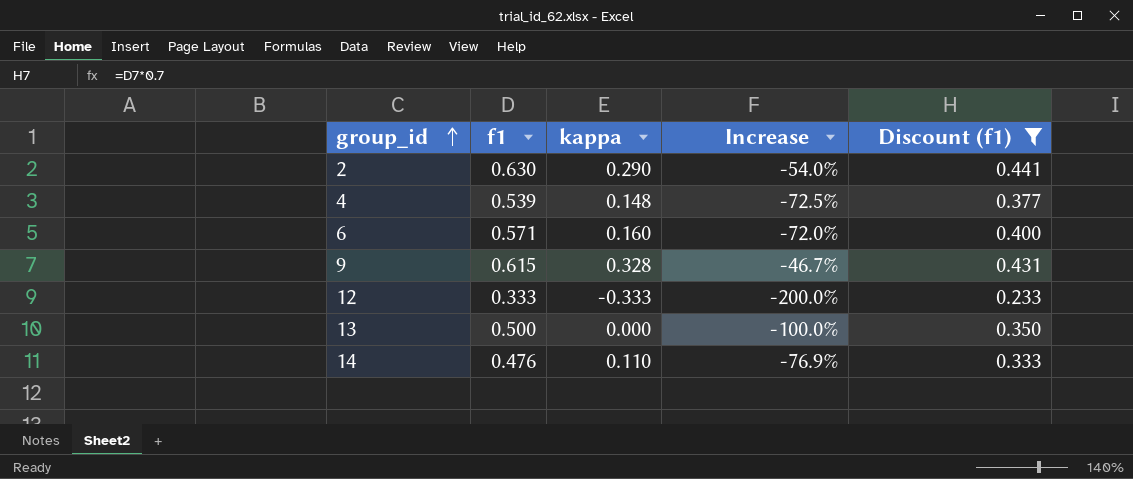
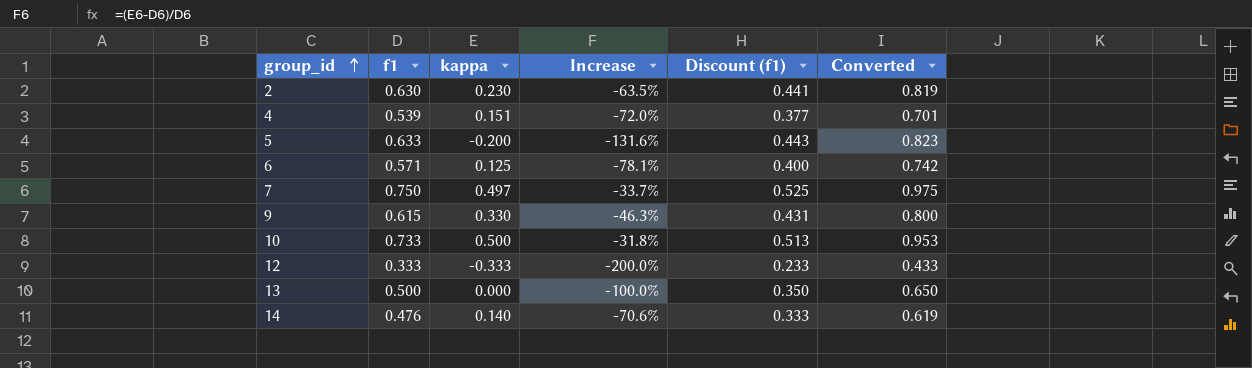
filter: Discount (f1) <= 0.441 -> none
column Converted | formula: none -> [f1] * 1.3
2 | kappa: 0.290 -> 0.230
2 | Increase: -54.0% -> -63.5%
4 | kappa: 0.148 -> 0.151
4 | Increase: -72.5% -> -72.0%
6 | kappa: 0.160 -> 0.125
6 | Increase: -72.0% -> -78.1%
9 | kappa: 0.328 -> 0.330
9 | Increase: -46.7% -> -46.3%
14 | kappa: 0.110 -> 0.140
14 | Increase: -76.9% -> -70.6%

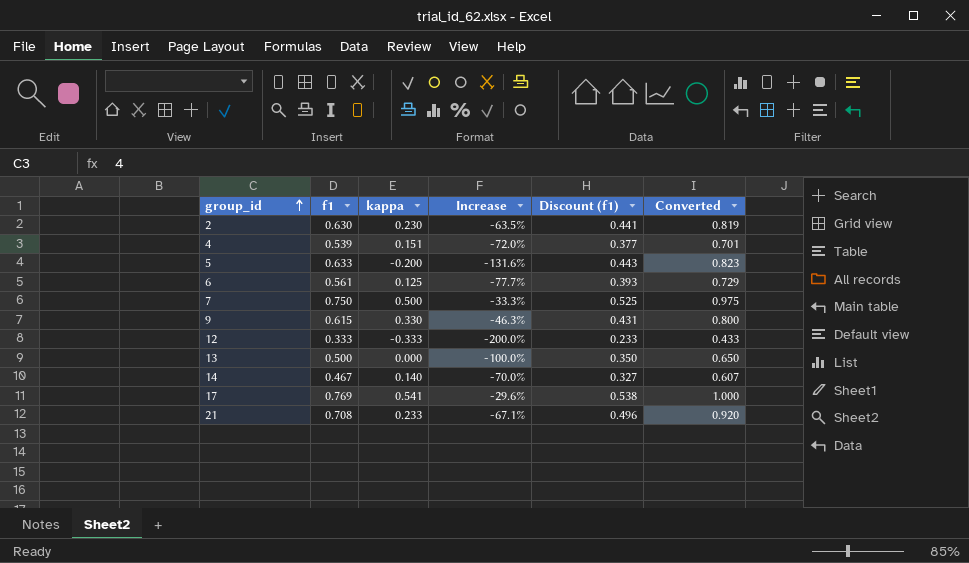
row 10: 0.733 | 0.500 | -31.8% | 0.513 | 0.953 -> none
6 | f1: 0.571 -> 0.561
6 | Increase: -78.1% -> -77.7%
6 | Discount (f1): 0.400 -> 0.393
6 | Converted: 0.742 -> 0.729
7 | kappa: 0.497 -> 0.500
7 | Increase: -33.7% -> -33.3%
14 | f1: 0.476 -> 0.467
14 | Increase: -70.6% -> -70.0%
14 | Discount (f1): 0.333 -> 0.327
14 | Converted: 0.619 -> 0.607
row 17: none -> 0.769 | 0.541 | -29.6% | 0.538 | 1.000
row 21: none -> 0.708 | 0.233 | -67.1% | 0.496 | 0.920

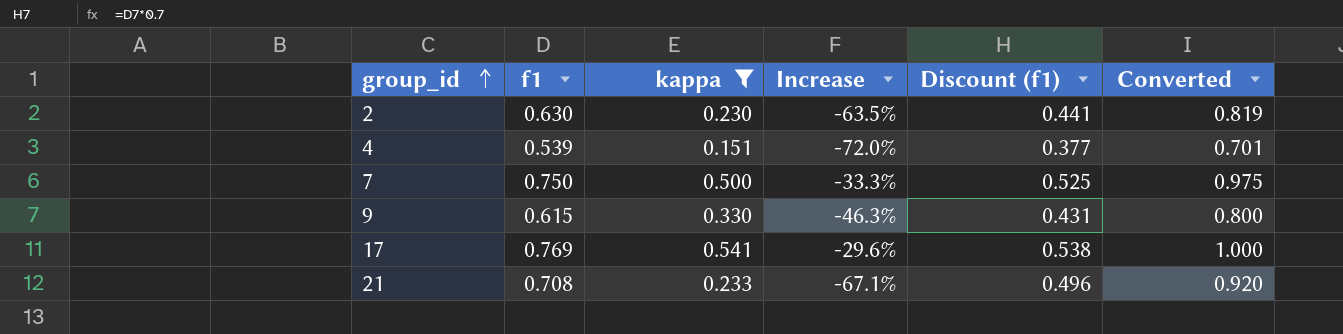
filter: none -> kappa >= 0.151

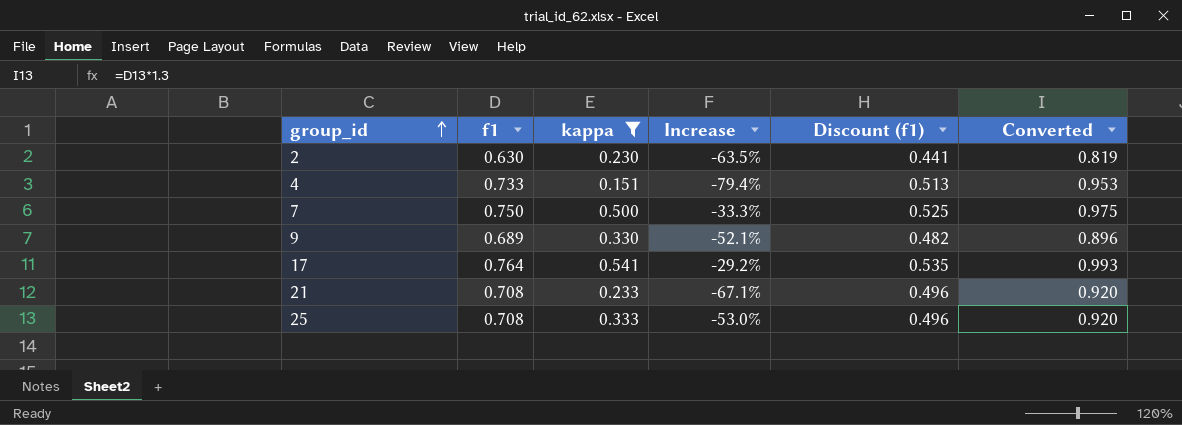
4 | f1: 0.539 -> 0.733
4 | Increase: -72.0% -> -79.4%
4 | Discount (f1): 0.377 -> 0.513
4 | Converted: 0.701 -> 0.953
9 | f1: 0.615 -> 0.689
9 | Increase: -46.3% -> -52.1%
9 | Discount (f1): 0.431 -> 0.482
9 | Converted: 0.800 -> 0.896
17 | f1: 0.769 -> 0.764
17 | Increase: -29.6% -> -29.2%
17 | Discount (f1): 0.538 -> 0.535
17 | Converted: 1.000 -> 0.993
row 25: none -> 0.708 | 0.333 | -53.0% | 0.496 | 0.920

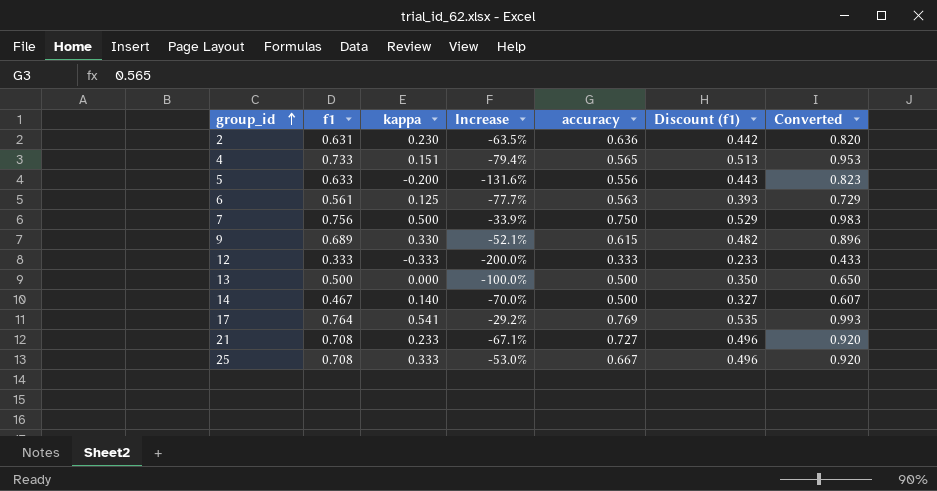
filter: kappa >= 0.151 -> none
column accuracy | position: none -> 5
2 | f1: 0.630 -> 0.631
2 | Discount (f1): 0.441 -> 0.442
2 | Converted: 0.819 -> 0.820
7 | f1: 0.750 -> 0.756
7 | Increase: -33.3% -> -33.9%
7 | Discount (f1): 0.525 -> 0.529
7 | Converted: 0.975 -> 0.983

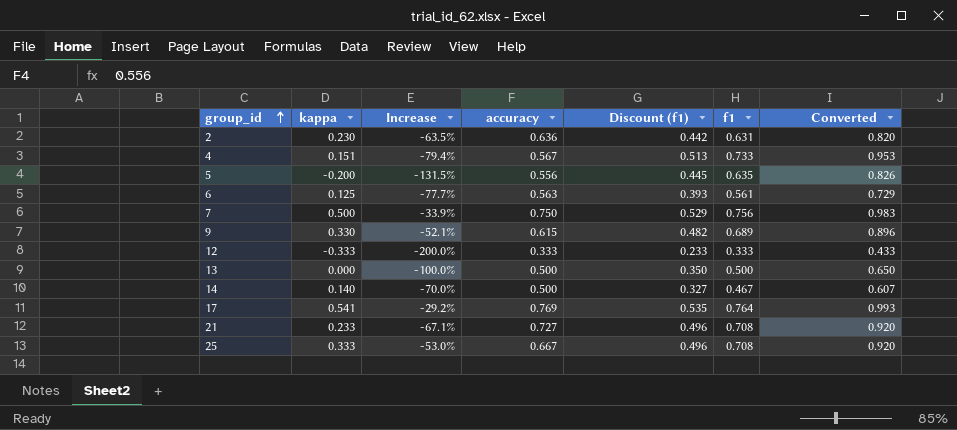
column f1 | position: 2 -> 6
4 | accuracy: 0.565 -> 0.567
5 | Increase: -131.6% -> -131.5%
5 | Discount (f1): 0.443 -> 0.445
5 | f1: 0.633 -> 0.635
5 | Converted: 0.823 -> 0.826

